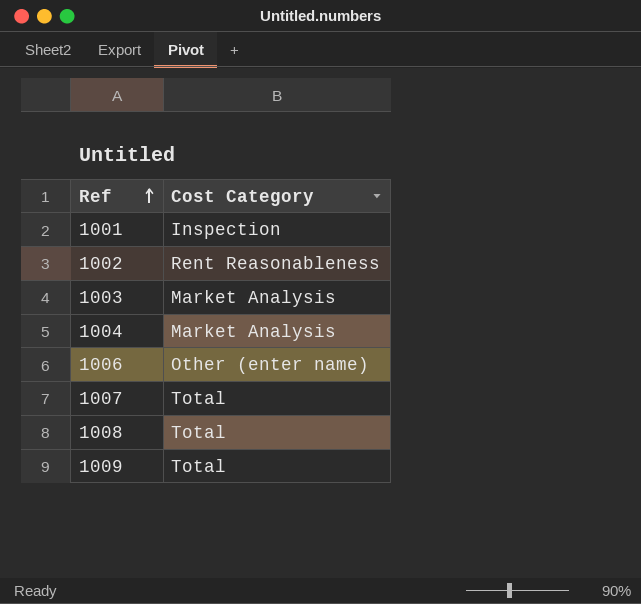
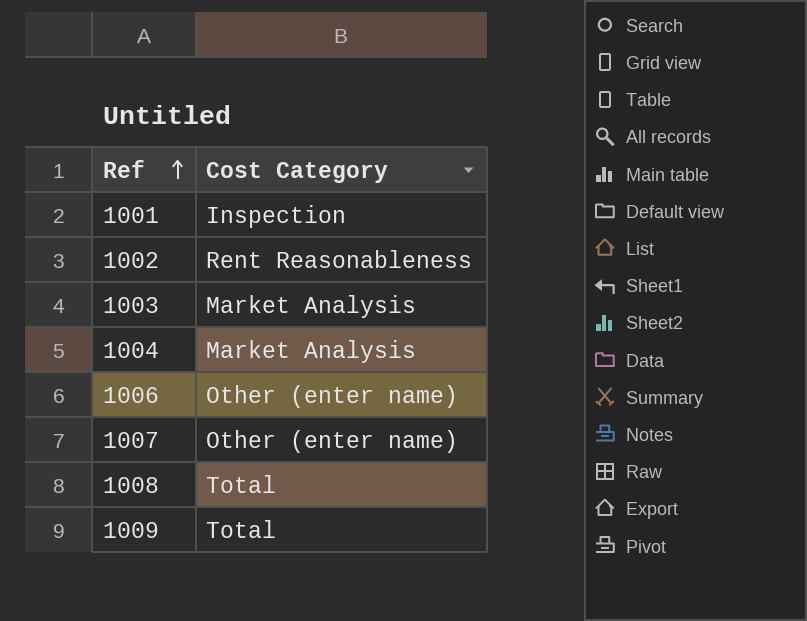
1007 | Cost Category: Total -> Other (enter name)

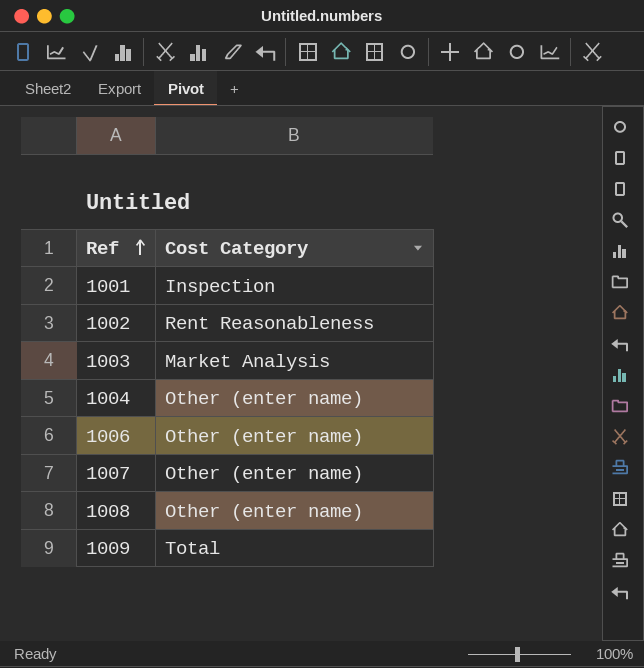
1004 | Cost Category: Market Analysis -> Other (enter name)
1008 | Cost Category: Total -> Other (enter name)

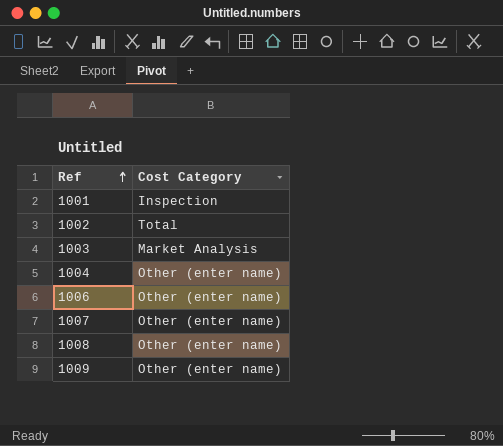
1002 | Cost Category: Rent Reasonableness -> Total
1009 | Cost Category: Total -> Other (enter name)

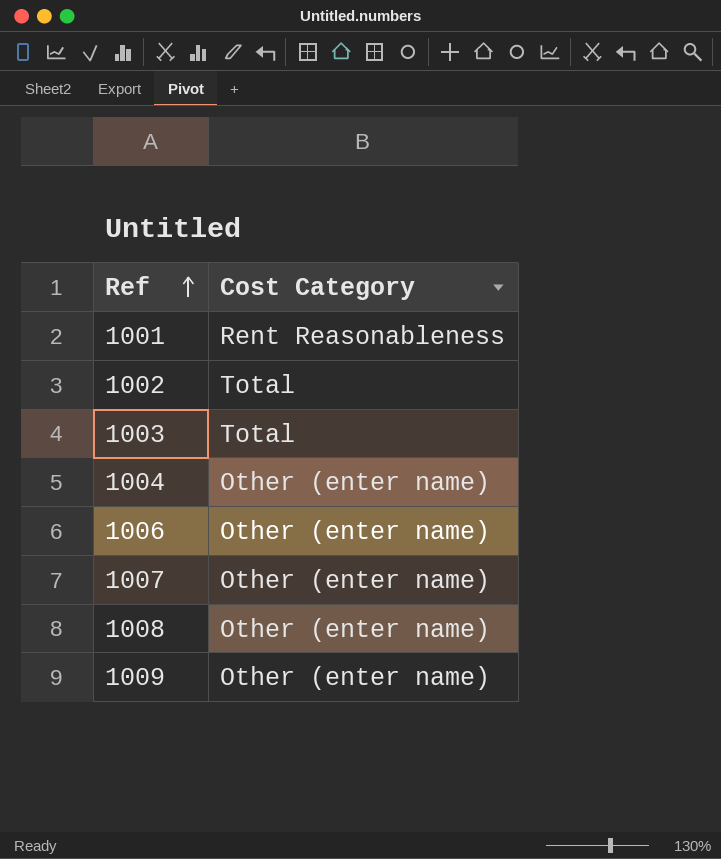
1001 | Cost Category: Inspection -> Rent Reasonableness
1003 | Cost Category: Market Analysis -> Total

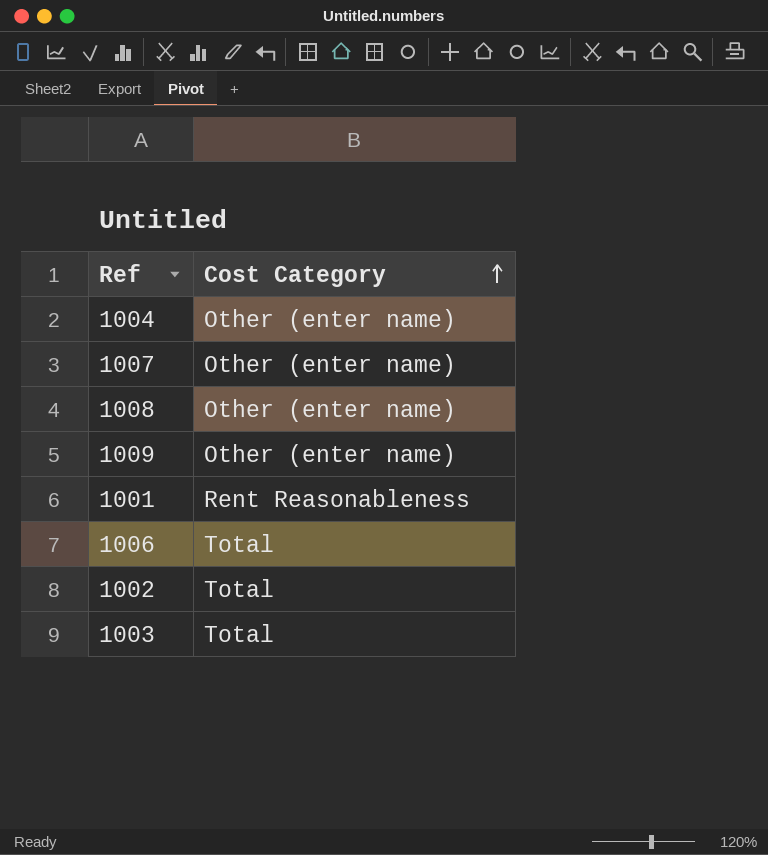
row order: Ref ascending -> Cost Category ascending
1006 | Cost Category: Other (enter name) -> Total

